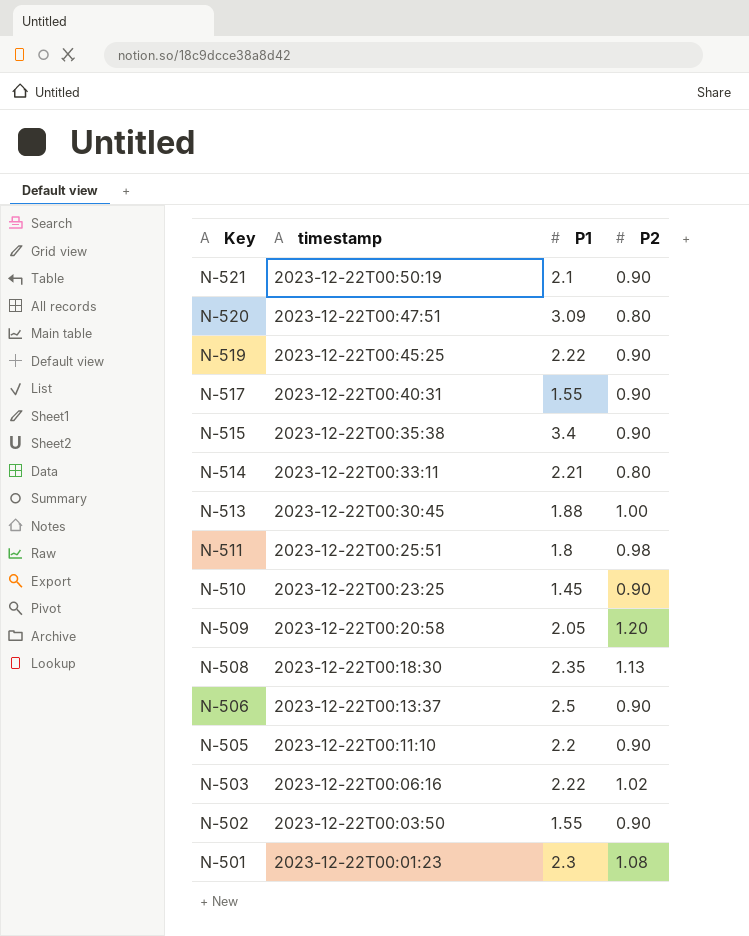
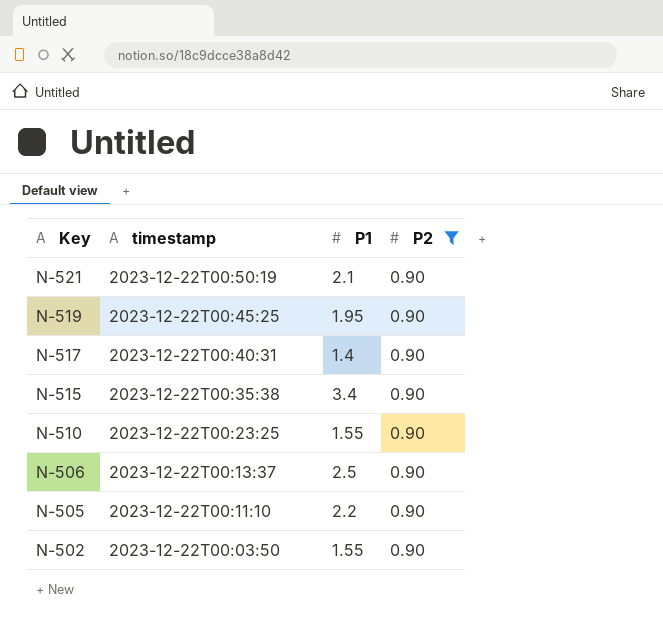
filter: none -> P2 = 0.90
N-519 | P1: 2.22 -> 1.95
N-517 | P1: 1.55 -> 1.4
N-510 | P1: 1.45 -> 1.55

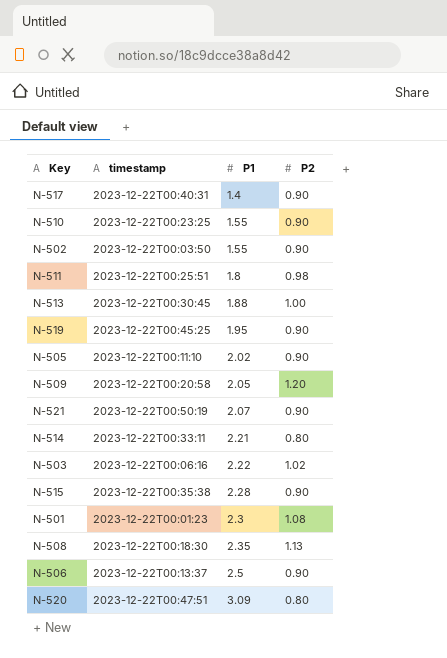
filter: P2 = 0.90 -> none
row order: Key descending -> P1 ascending
N-505 | P1: 2.2 -> 2.02
N-521 | P1: 2.1 -> 2.07
N-515 | P1: 3.4 -> 2.28

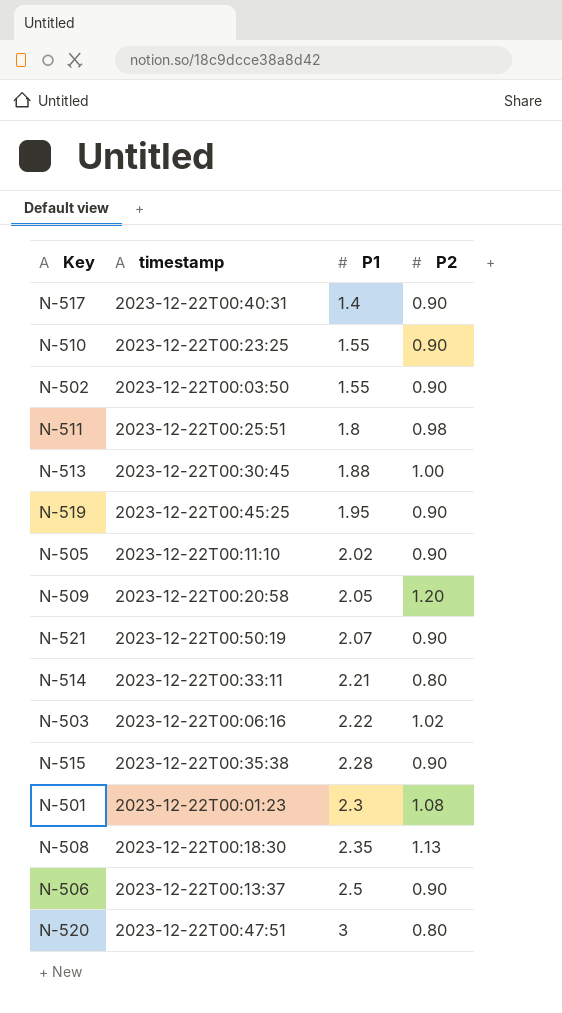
N-520 | P1: 3.09 -> 3

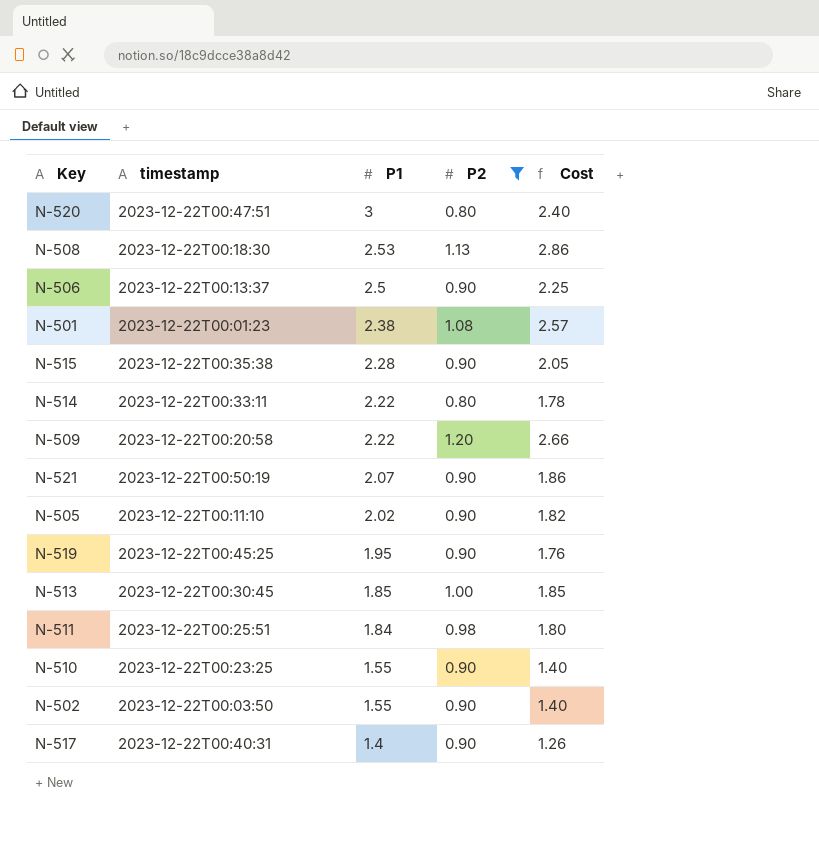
filter: none -> P2 != 1.02
row order: P1 ascending -> P1 descending
column Cost | formula: none -> [P1] * [P2]
N-508 | P1: 2.35 -> 2.53
N-501 | P1: 2.3 -> 2.38
N-514 | P1: 2.21 -> 2.22
N-509 | P1: 2.05 -> 2.22
N-513 | P1: 1.88 -> 1.85
N-511 | P1: 1.8 -> 1.84

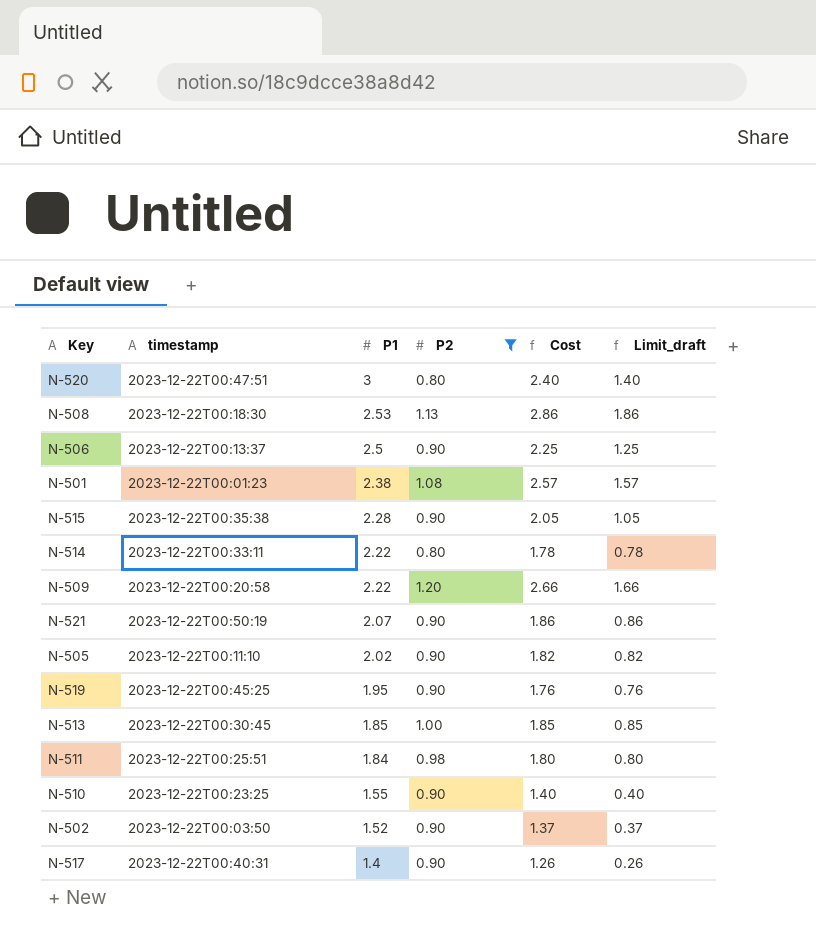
column Limit_draft | formula: none -> [Cost] - 1
N-502 | P1: 1.55 -> 1.52
N-502 | Cost: 1.40 -> 1.37

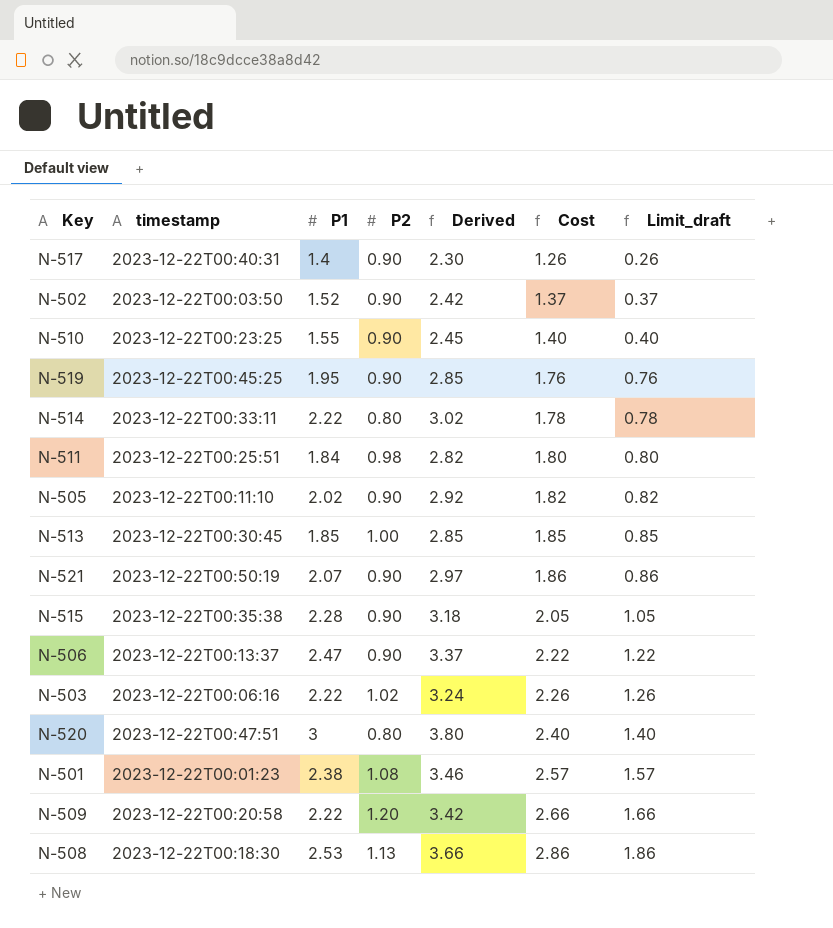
filter: P2 != 1.02 -> none
row order: P1 descending -> Cost ascending
column Derived | formula: none -> [P1] + [P2]
N-506 | P1: 2.5 -> 2.47
N-506 | Cost: 2.25 -> 2.22
N-506 | Limit_draft: 1.25 -> 1.22

